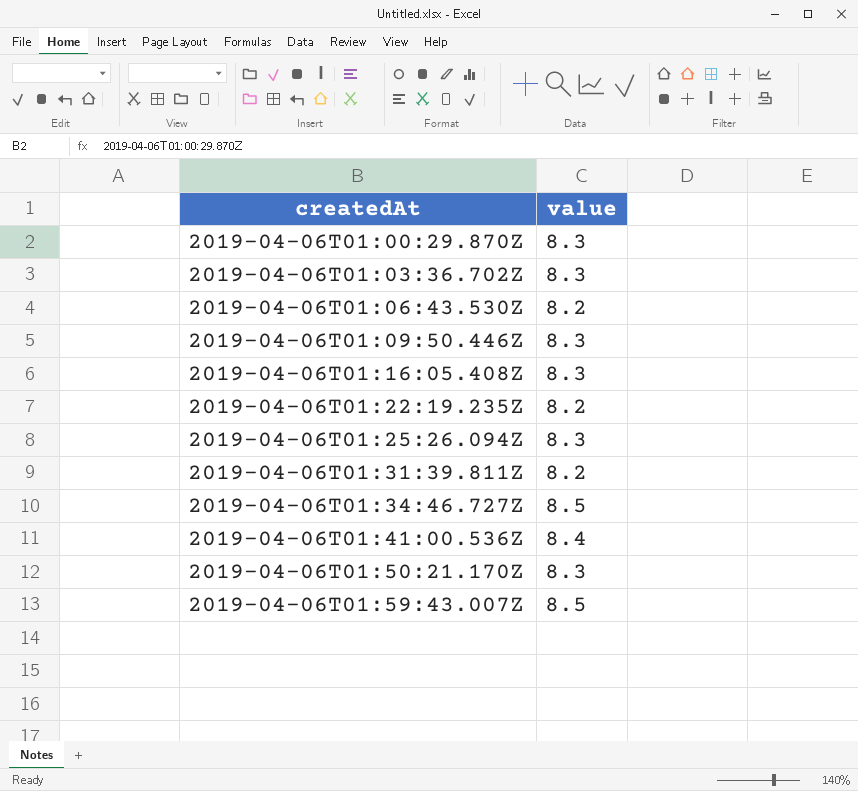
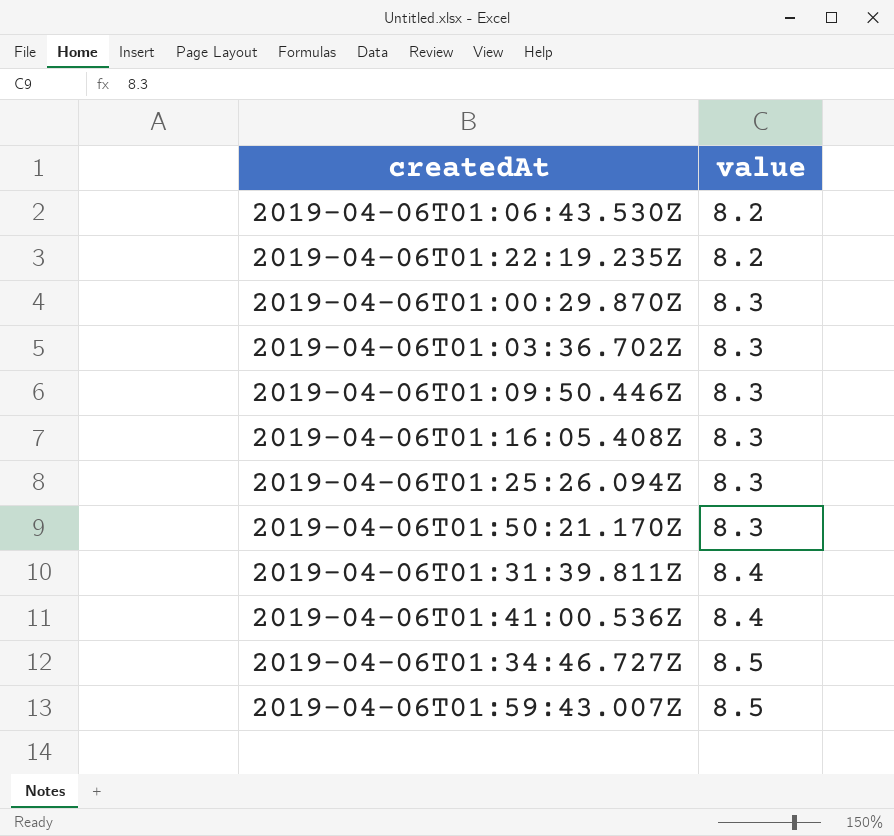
row order: createdAt ascending -> value ascending
2019-04-06T01:31:39.811Z | value: 8.2 -> 8.4

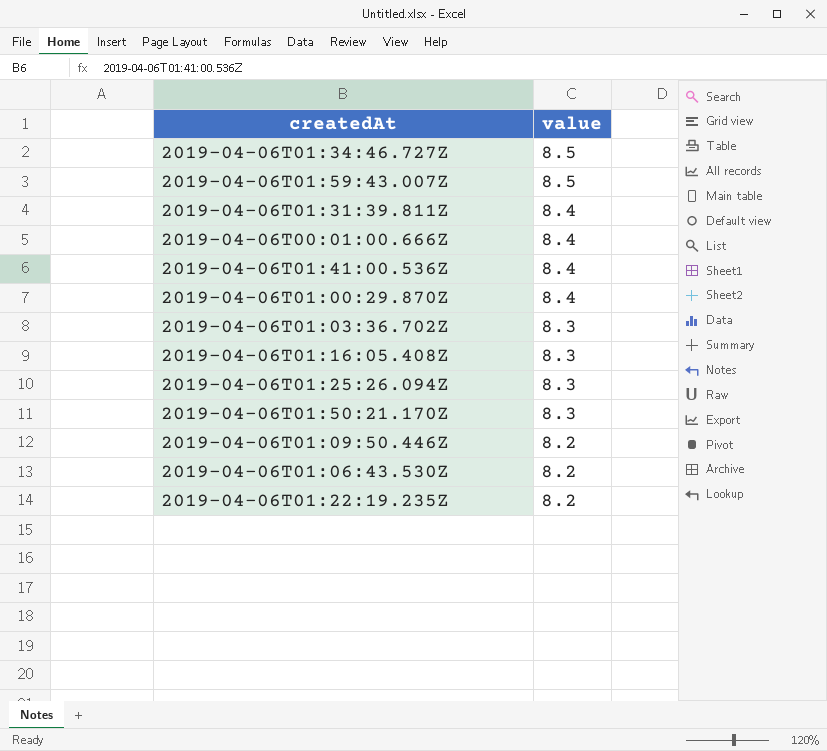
row order: value ascending -> value descending
row 2019-04-06T00:01:00.666Z: none -> 8.4
2019-04-06T01:00:29.870Z | value: 8.3 -> 8.4
2019-04-06T01:09:50.446Z | value: 8.3 -> 8.2

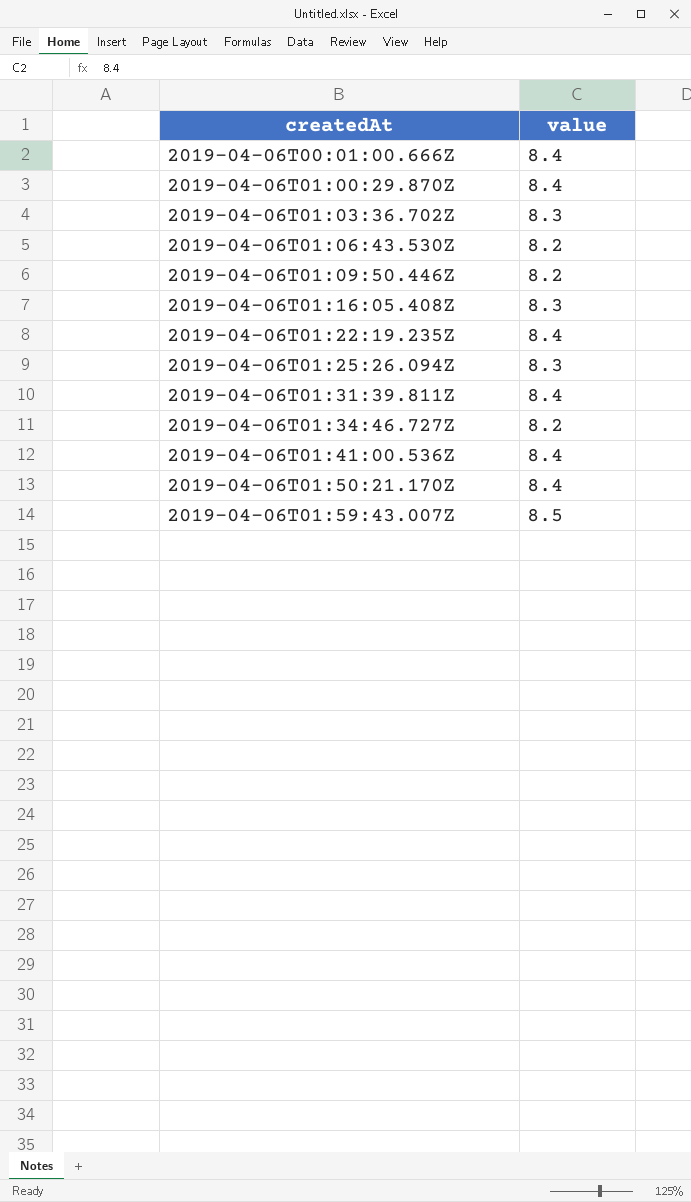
row order: value descending -> createdAt ascending
2019-04-06T01:22:19.235Z | value: 8.2 -> 8.4
2019-04-06T01:34:46.727Z | value: 8.5 -> 8.2
2019-04-06T01:50:21.170Z | value: 8.3 -> 8.4

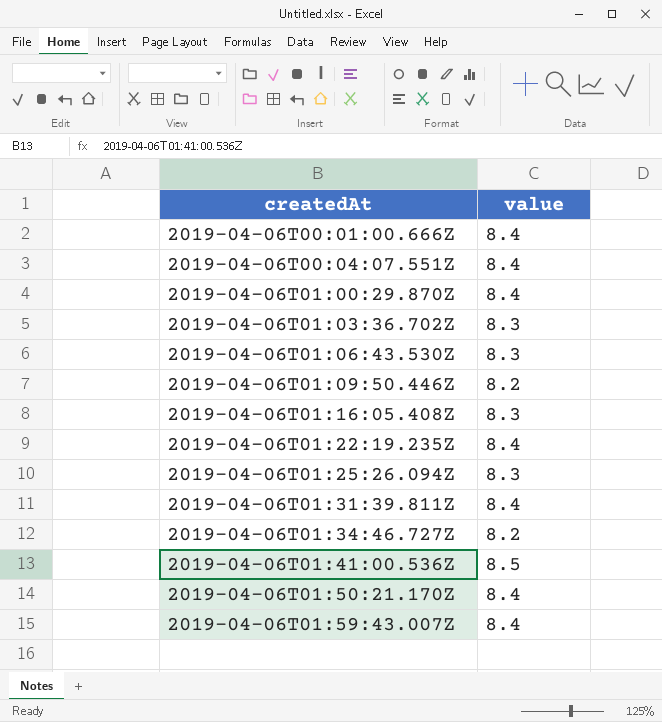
row 2019-04-06T00:04:07.551Z: none -> 8.4
2019-04-06T01:06:43.530Z | value: 8.2 -> 8.3
2019-04-06T01:41:00.536Z | value: 8.4 -> 8.5
2019-04-06T01:59:43.007Z | value: 8.5 -> 8.4

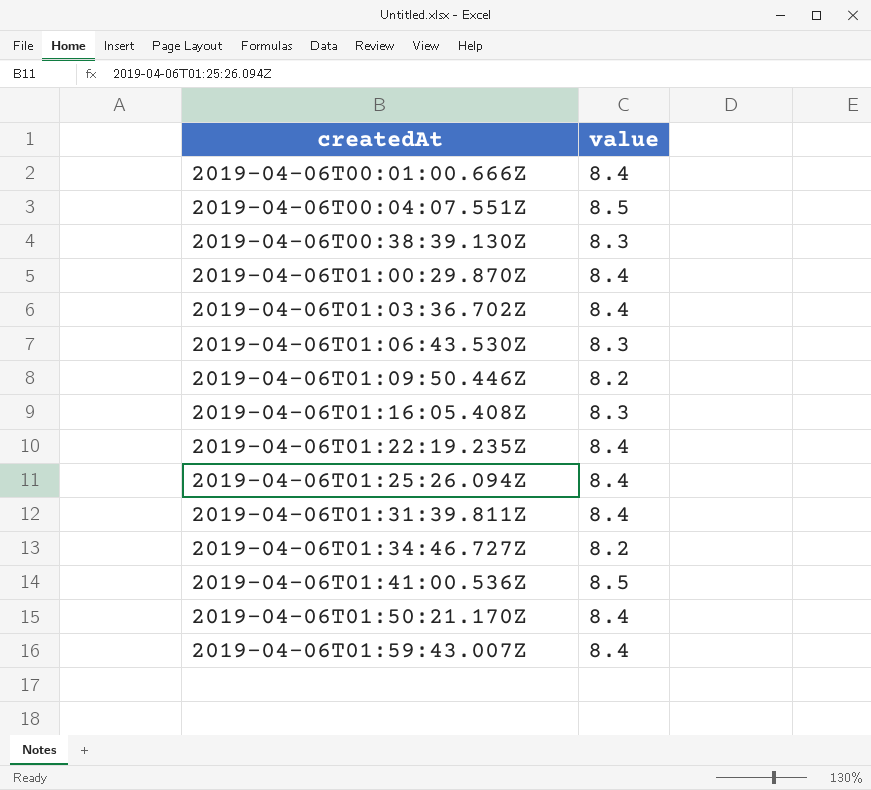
2019-04-06T00:04:07.551Z | value: 8.4 -> 8.5
row 2019-04-06T00:38:39.130Z: none -> 8.3
2019-04-06T01:03:36.702Z | value: 8.3 -> 8.4
2019-04-06T01:25:26.094Z | value: 8.3 -> 8.4

